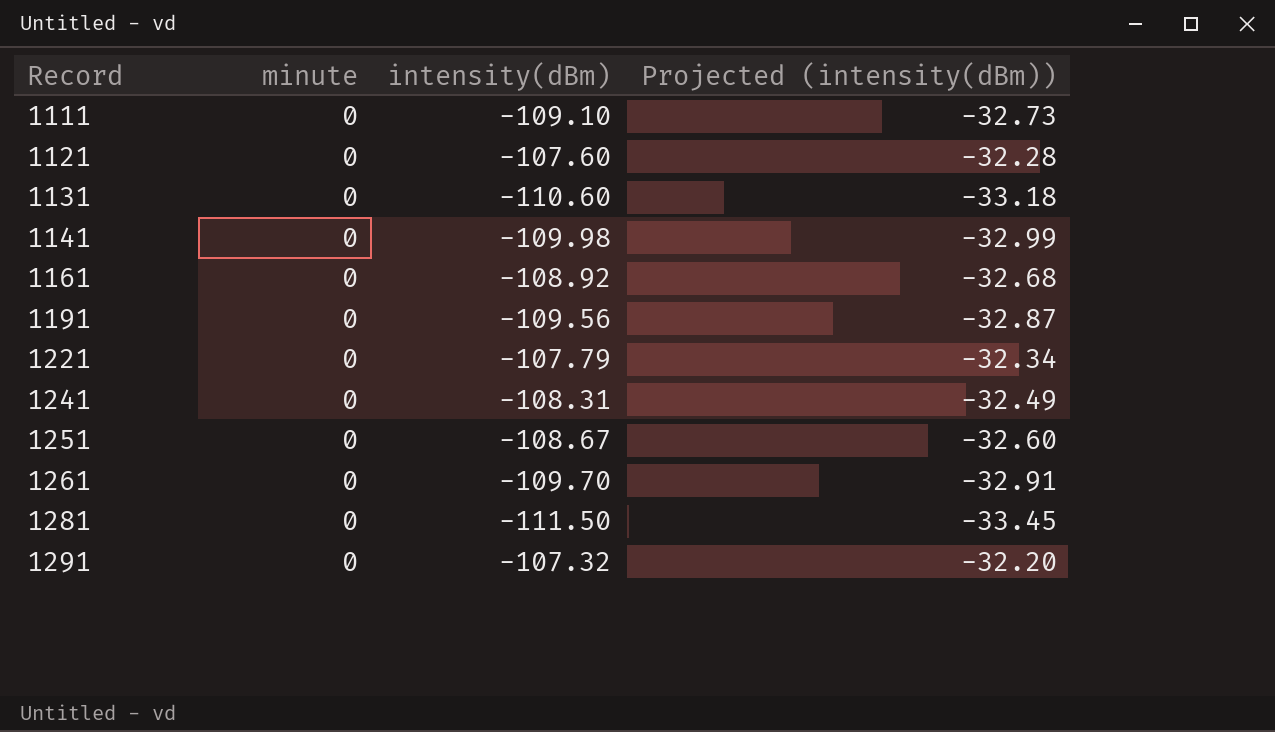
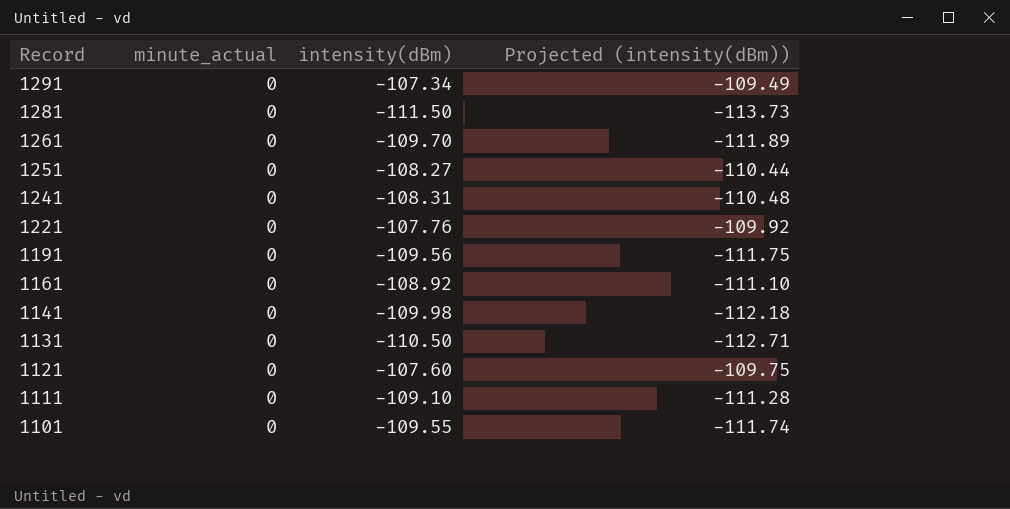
row order: Record ascending -> Record descending
column name: minute -> minute_actual
column Projected (intensity(dBm)) | formula: [intensity(dBm)] * 0.3 -> [intensity(dBm)] * 1.02
1291 | intensity(dBm): -107.32 -> -107.34
1251 | intensity(dBm): -108.67 -> -108.27
1221 | intensity(dBm): -107.79 -> -107.76
1131 | intensity(dBm): -110.60 -> -110.50
row 1101: none -> 0 | -109.55 | -111.74

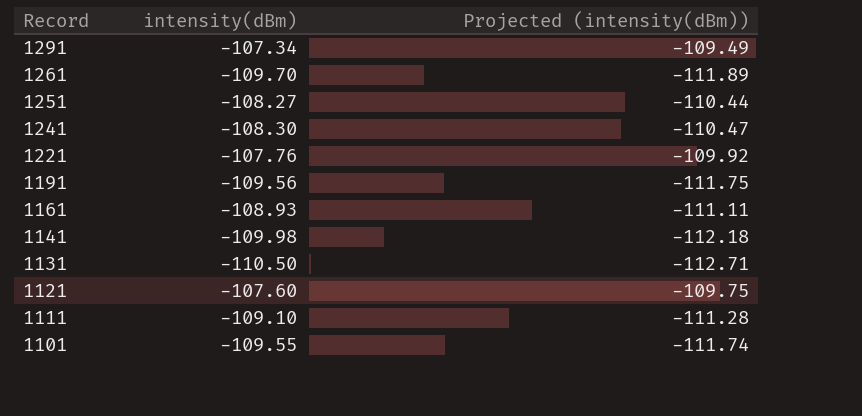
column minute_actual | position: 2 -> none
row 1281: 0 | -111.50 | -113.73 -> none
1241 | intensity(dBm): -108.31 -> -108.30
1241 | Projected (intensity(dBm)): -110.48 -> -110.47
1161 | intensity(dBm): -108.92 -> -108.93
1161 | Projected (intensity(dBm)): -111.10 -> -111.11

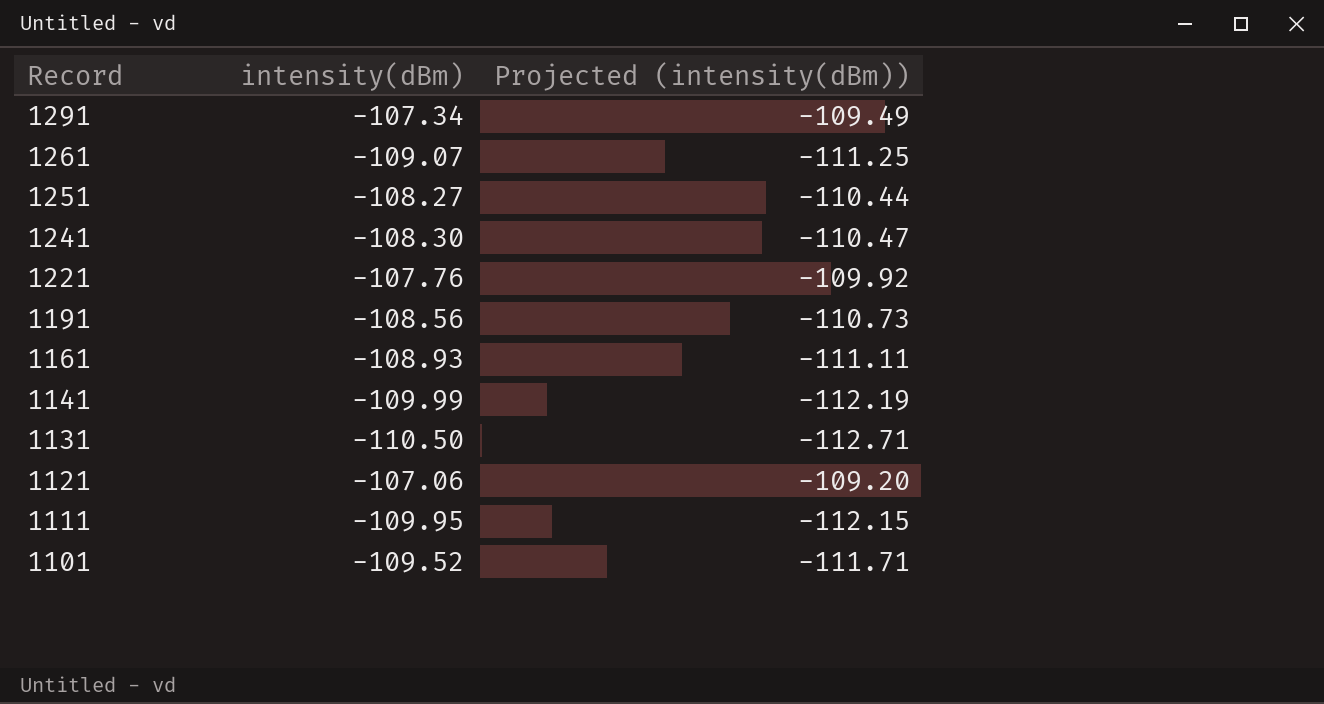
1261 | intensity(dBm): -109.70 -> -109.07
1261 | Projected (intensity(dBm)): -111.89 -> -111.25
1191 | intensity(dBm): -109.56 -> -108.56
1191 | Projected (intensity(dBm)): -111.75 -> -110.73
1141 | intensity(dBm): -109.98 -> -109.99
1141 | Projected (intensity(dBm)): -112.18 -> -112.19
1121 | intensity(dBm): -107.60 -> -107.06
1121 | Projected (intensity(dBm)): -109.75 -> -109.20
1111 | intensity(dBm): -109.10 -> -109.95
1111 | Projected (intensity(dBm)): -111.28 -> -112.15
1101 | intensity(dBm): -109.55 -> -109.52
1101 | Projected (intensity(dBm)): -111.74 -> -111.71

